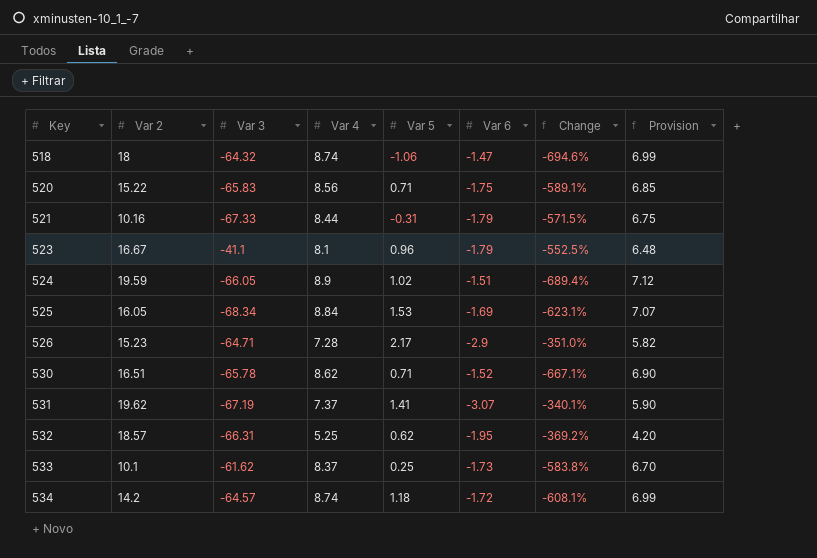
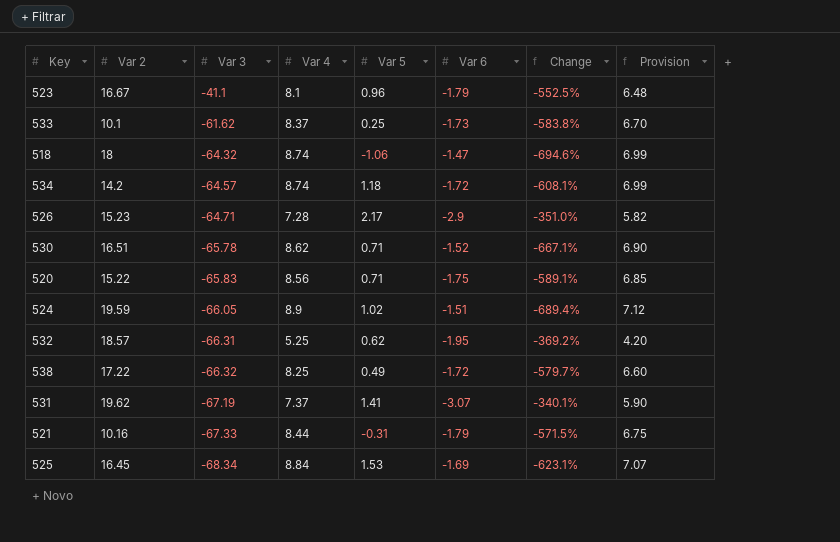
row order: Key ascending -> Var 3 descending
row 538: none -> 17.22 | -66.32 | 8.25 | 0.49 | -1.72 | -579.7% | 6.60
525 | Var 2: 16.05 -> 16.45

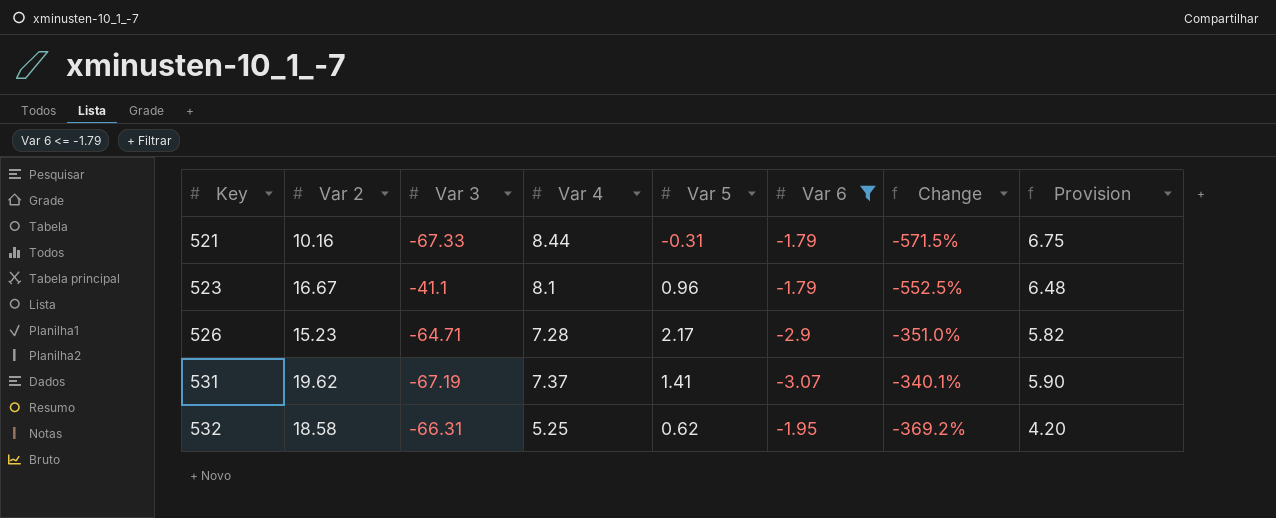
filter: none -> Var 6 <= -1.79
row order: Var 3 descending -> Key ascending
532 | Var 2: 18.57 -> 18.58

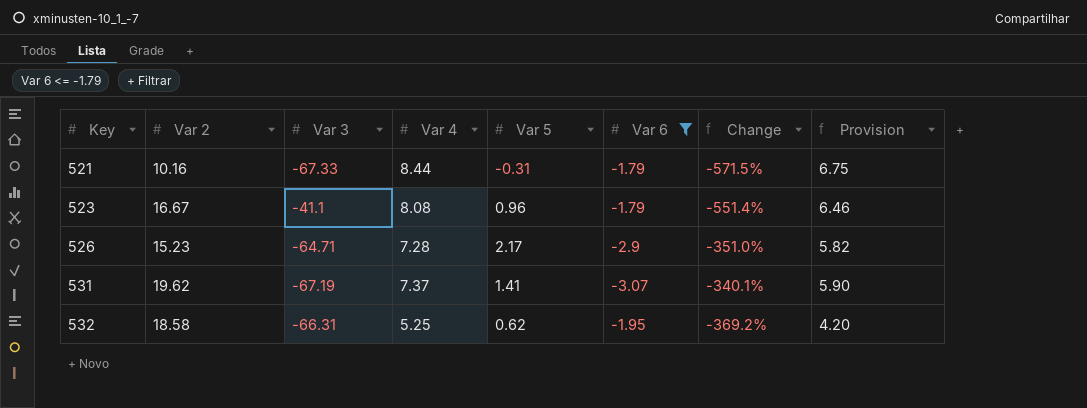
523 | Var 4: 8.1 -> 8.08
523 | Change: -552.5% -> -551.4%
523 | Provision: 6.48 -> 6.46

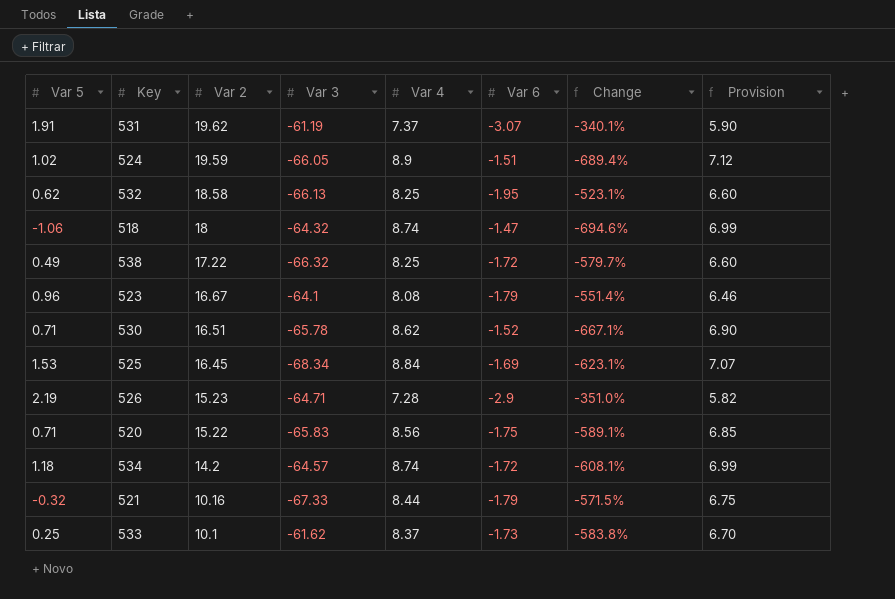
filter: Var 6 <= -1.79 -> none
row order: Key ascending -> Var 2 descending
column Var 5 | position: 5 -> 1
531 | Var 5: 1.41 -> 1.91
531 | Var 3: -67.19 -> -61.19
532 | Var 3: -66.31 -> -66.13
532 | Var 4: 5.25 -> 8.25
532 | Change: -369.2% -> -523.1%
532 | Provision: 4.20 -> 6.60
523 | Var 3: -41.1 -> -64.1
526 | Var 5: 2.17 -> 2.19
521 | Var 5: -0.31 -> -0.32

